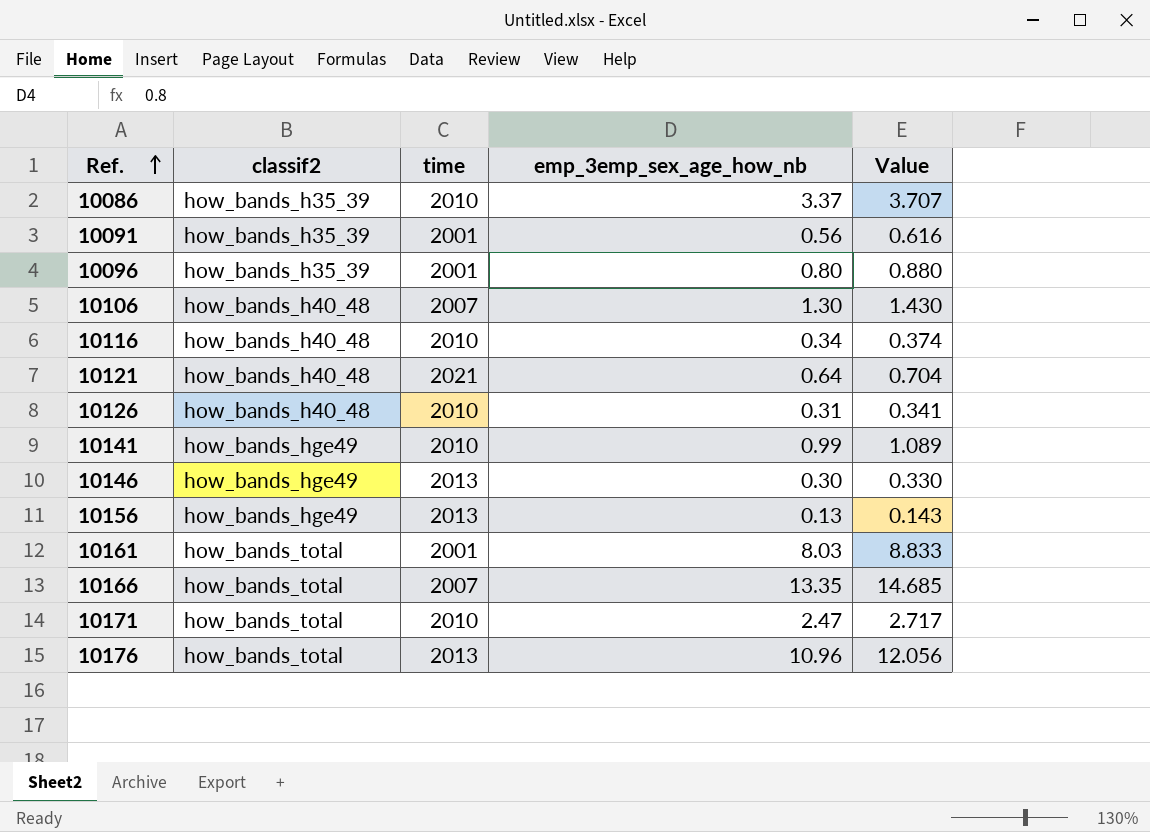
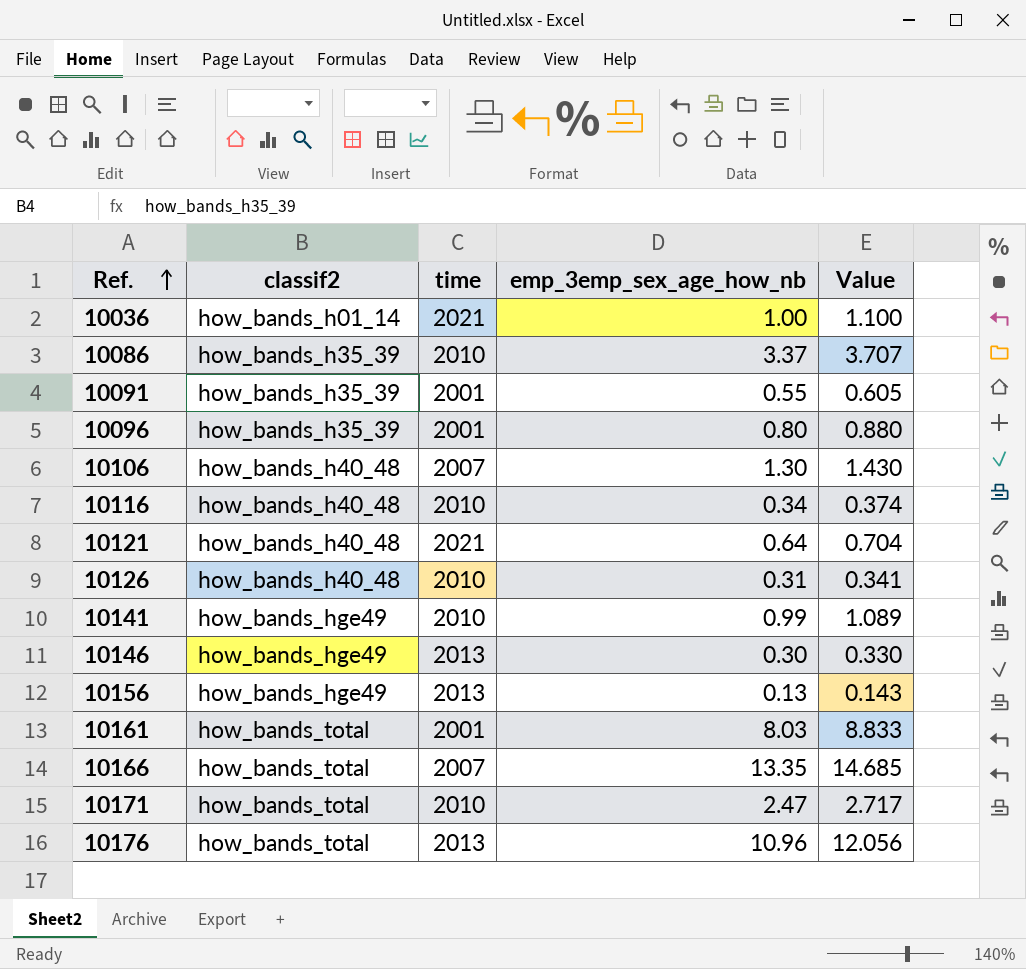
row 10036: none -> how_bands_h01_14 | 2021 | 1.00 | 1.100
10091 | emp_3emp_sex_age_how_nb: 0.56 -> 0.55
10091 | Value: 0.616 -> 0.605

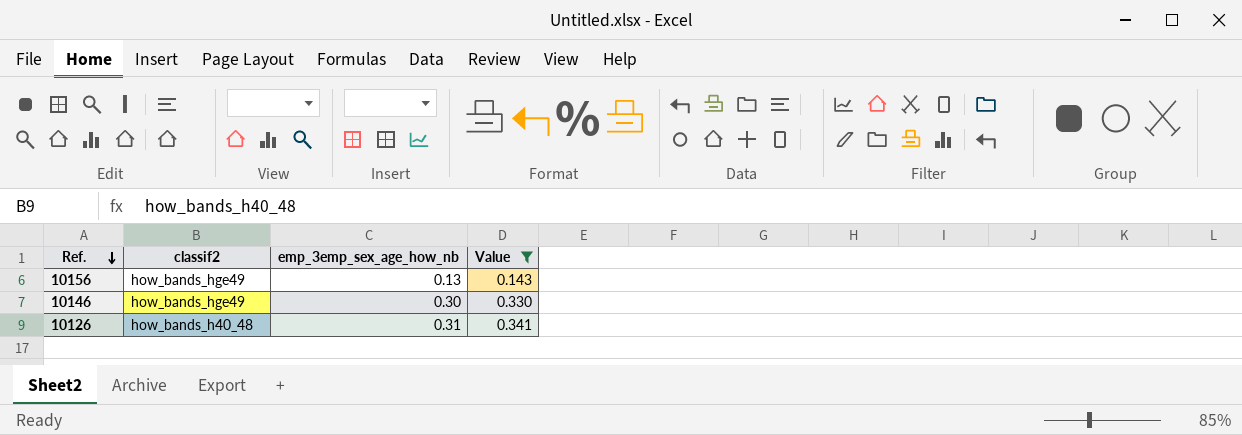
filter: none -> Value <= 0.341
row order: Ref. ascending -> Ref. descending
column time | position: 3 -> none

